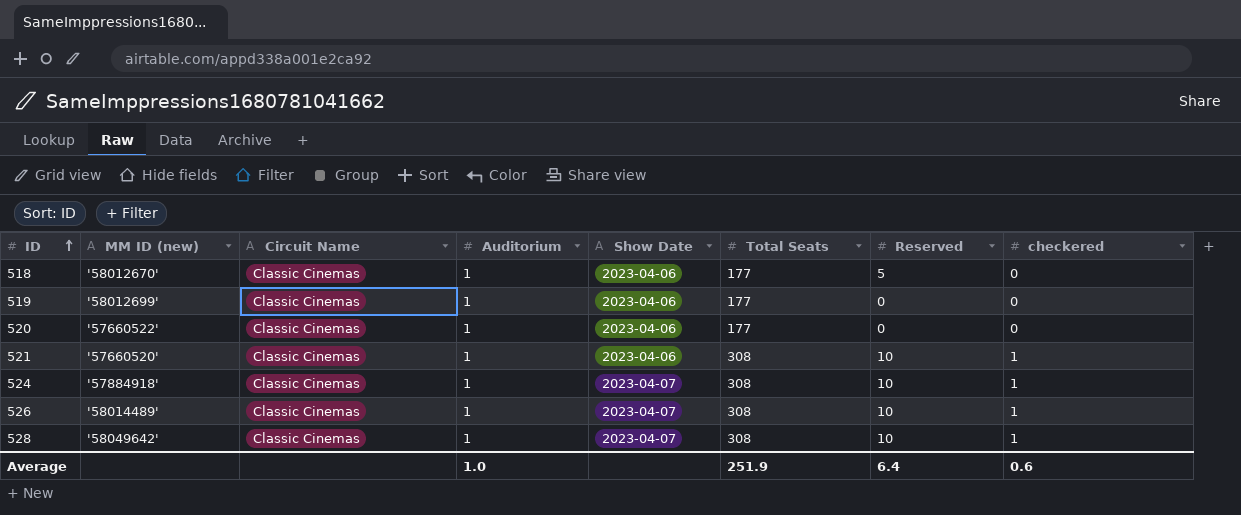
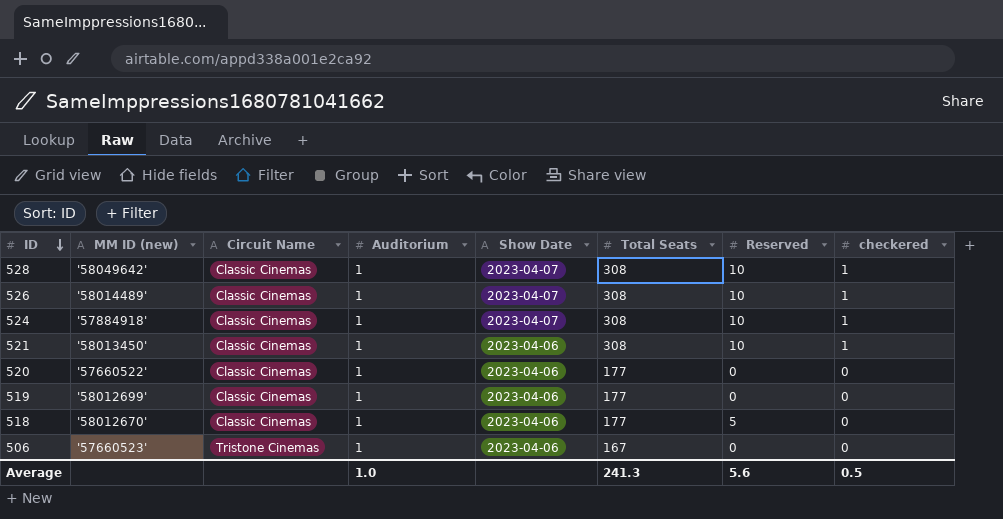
row order: ID ascending -> ID descending
521 | MM ID (new): '57660520' -> '58013450'
row 506: none -> '57660523' | Tristone Cinemas | 1 | 2023-04-06 | 167 | 0 | 0
Average | Total Seats: 251.9 -> 241.3
Average | Reserved: 6.4 -> 5.6
Average | checkered: 0.6 -> 0.5

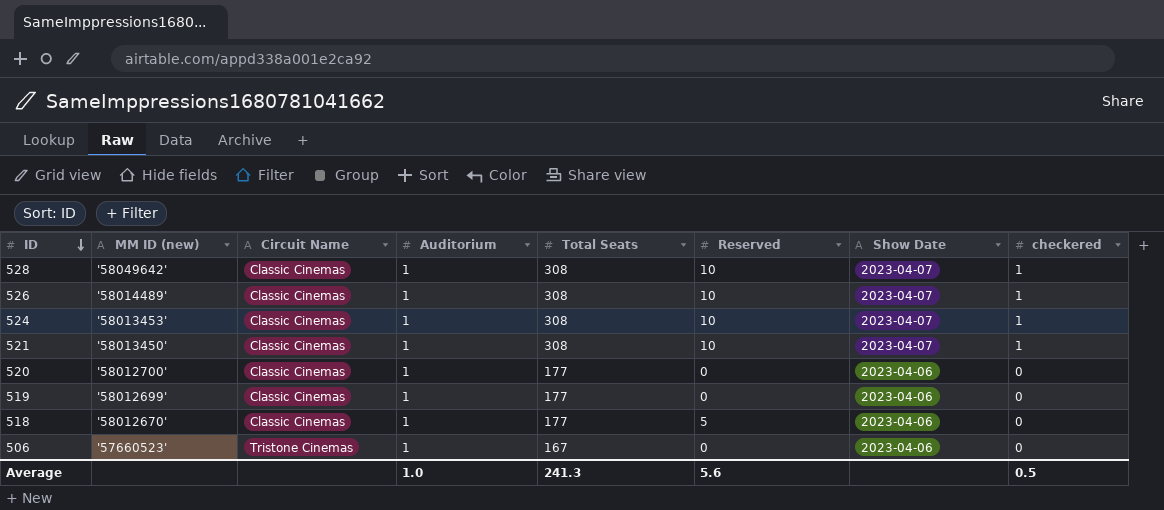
column Show Date | position: 5 -> 7
524 | MM ID (new): '57884918' -> '58013453'
521 | Show Date: 2023-04-06 -> 2023-04-07
520 | MM ID (new): '57660522' -> '58012700'

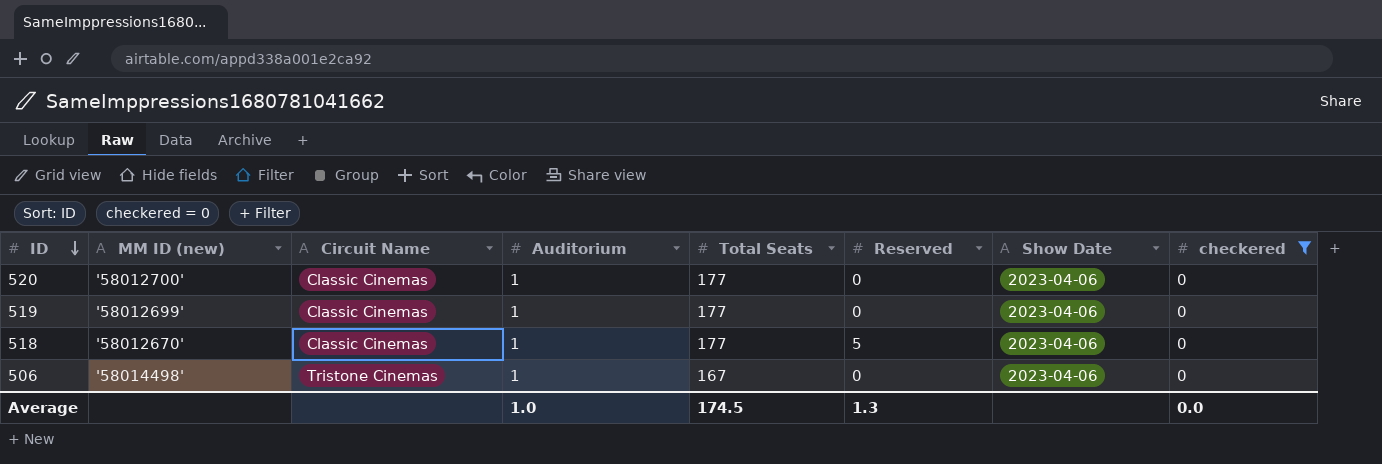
filter: none -> checkered = 0
506 | MM ID (new): '57660523' -> '58014498'
Average | Total Seats: 241.3 -> 174.5
Average | Reserved: 5.6 -> 1.3
Average | checkered: 0.5 -> 0.0

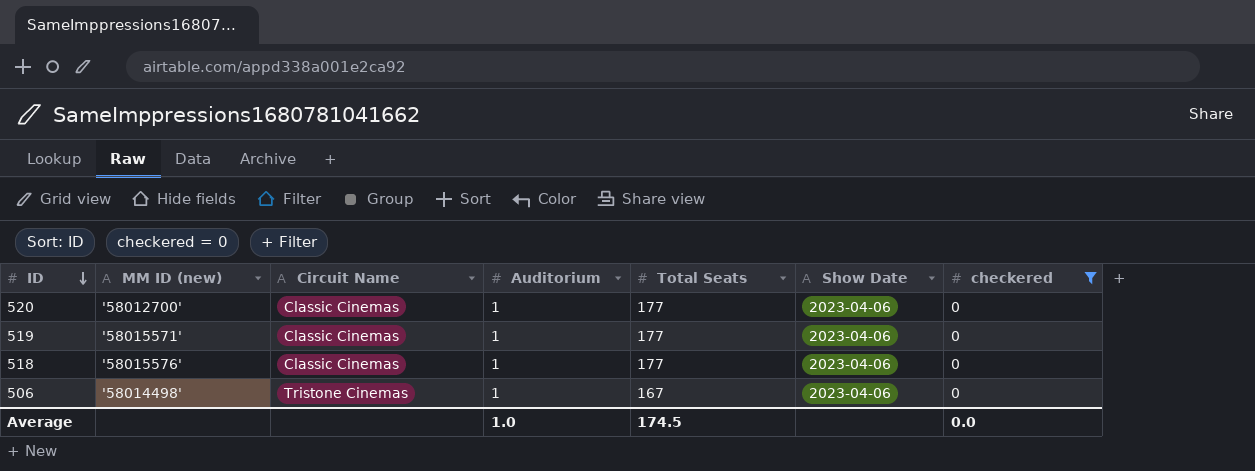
column Reserved | position: 6 -> none
519 | MM ID (new): '58012699' -> '58015571'
518 | MM ID (new): '58012670' -> '58015576'

